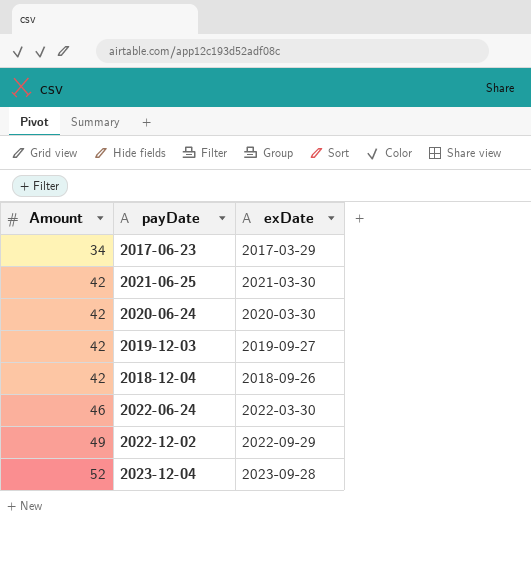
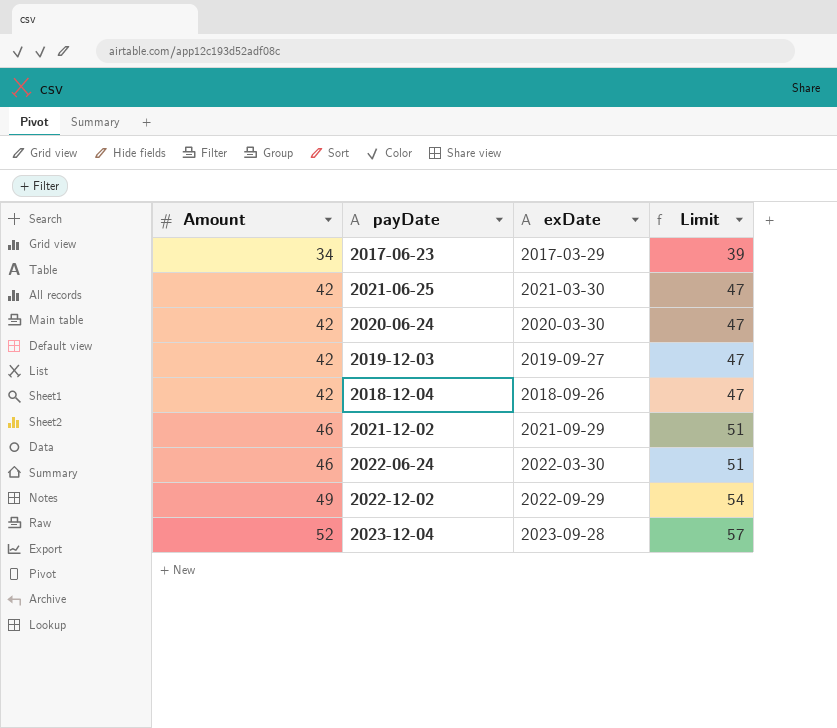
column Limit | formula: none -> [Amount] + 5
row 2021-12-02: none -> 46 | 2021-09-29 | 51

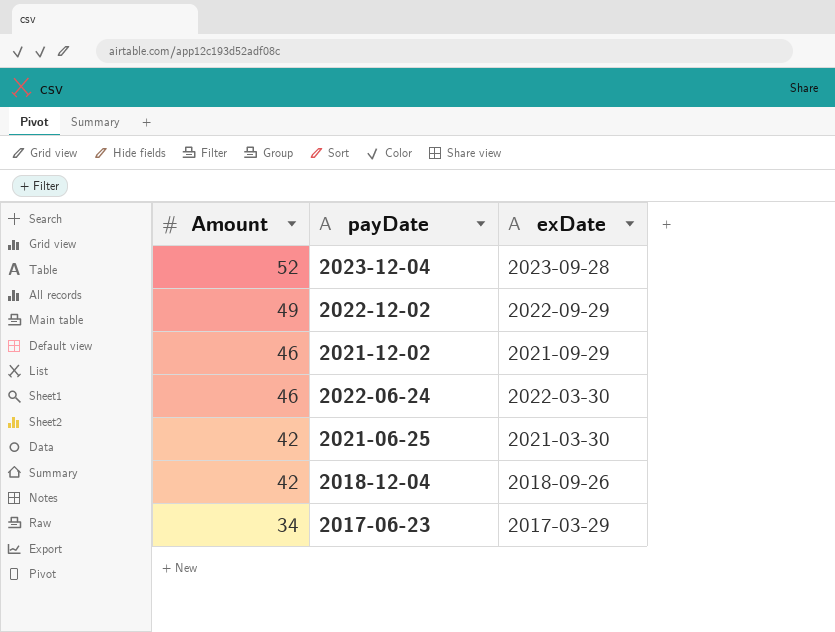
row order: Amount ascending -> Amount descending
column Limit | formula: [Amount] + 5 -> none
row 2020-06-24: 42 | 2020-03-30 | 47 -> none
row 2019-12-03: 42 | 2019-09-27 | 47 -> none

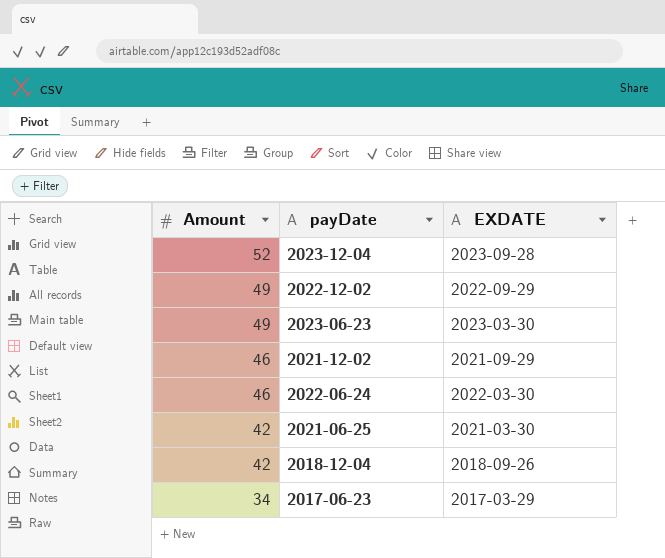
column name: exDate -> EXDATE
row 2023-06-23: none -> 49 | 2023-03-30

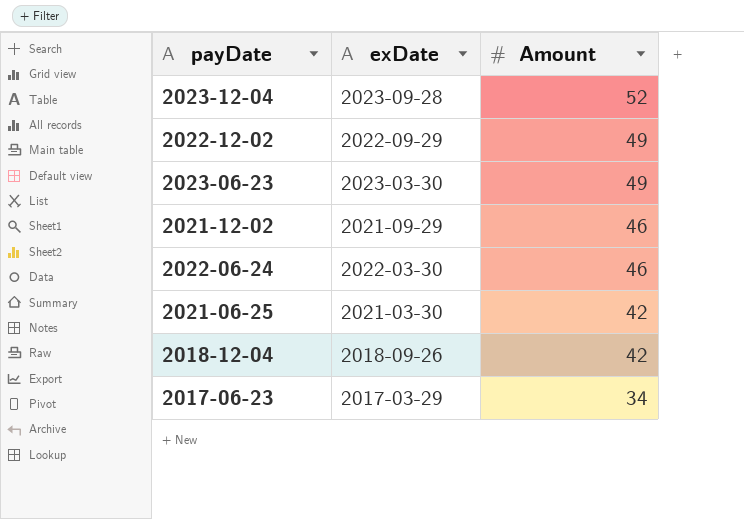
column name: EXDATE -> exDate
column Amount | position: 1 -> 3

